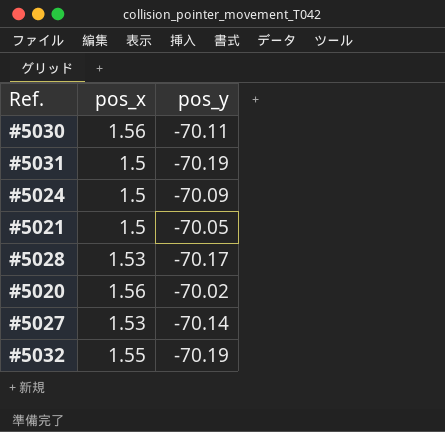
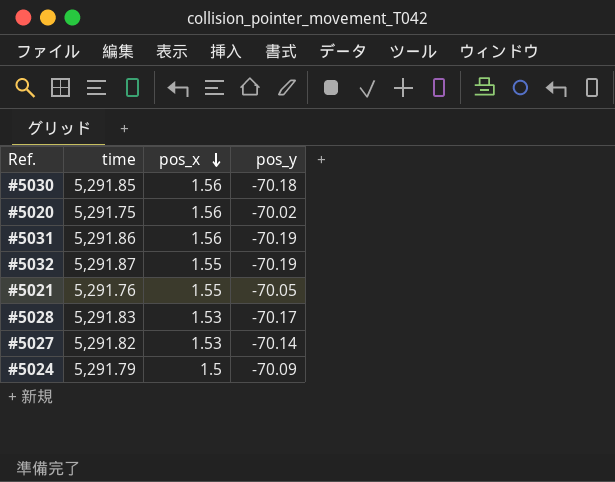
row order: none -> pos_x descending
column time | position: none -> 2
#5030 | pos_y: -70.11 -> -70.18
#5031 | pos_x: 1.5 -> 1.56
#5021 | pos_x: 1.5 -> 1.55

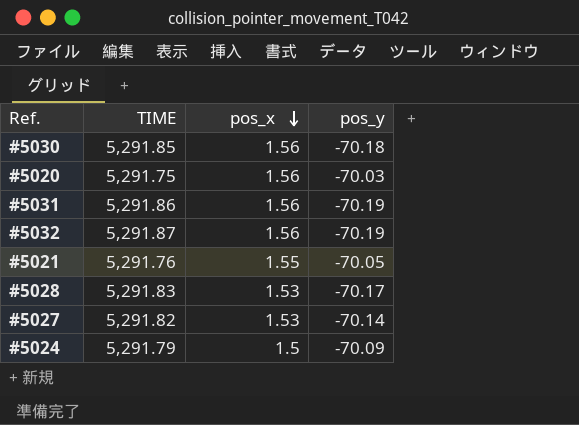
column name: time -> TIME
#5020 | pos_y: -70.02 -> -70.03
#5032 | pos_x: 1.55 -> 1.56

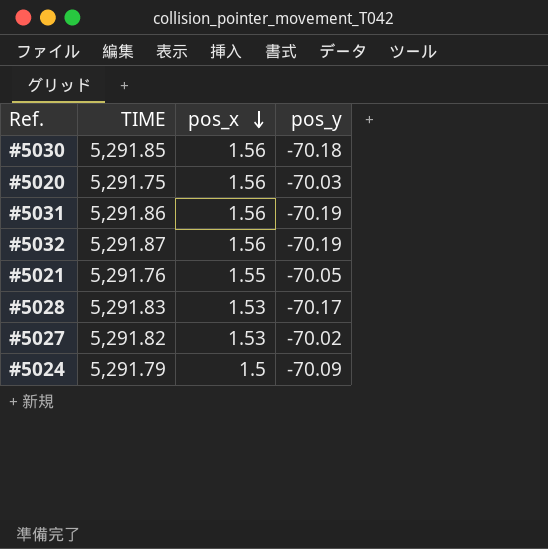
#5027 | pos_y: -70.14 -> -70.02

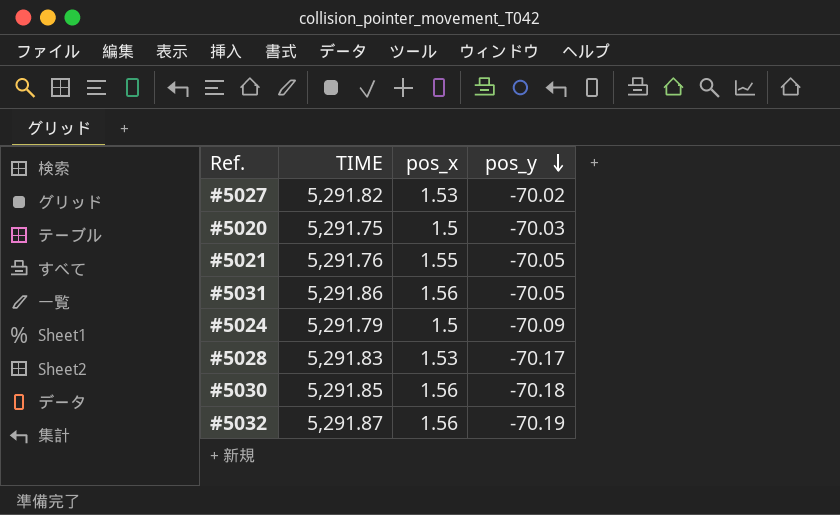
row order: pos_x descending -> pos_y descending
#5020 | pos_x: 1.56 -> 1.5
#5031 | pos_y: -70.19 -> -70.05

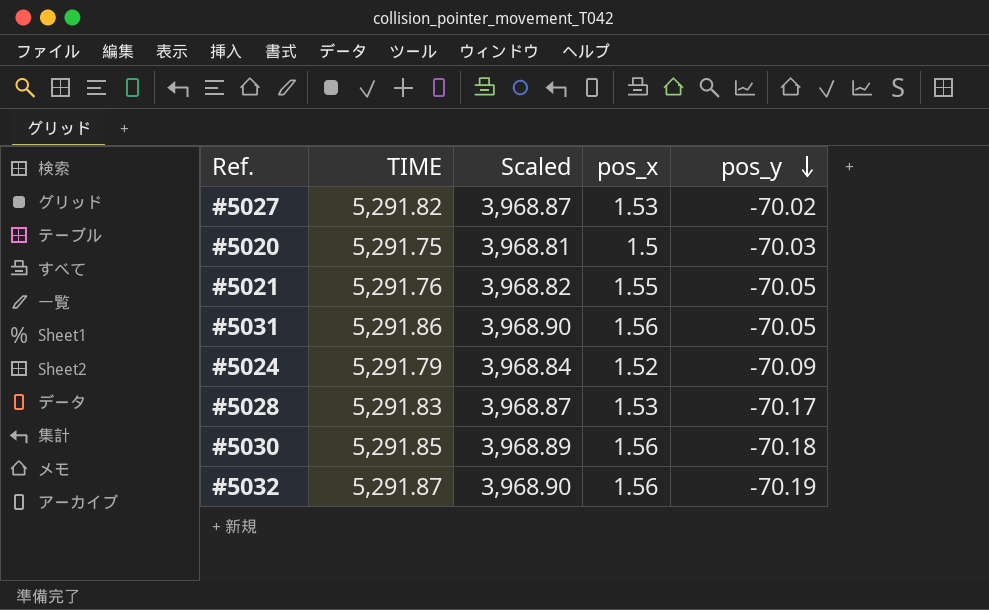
column Scaled | formula: none -> [TIME] * 0.75
#5024 | pos_x: 1.5 -> 1.52

